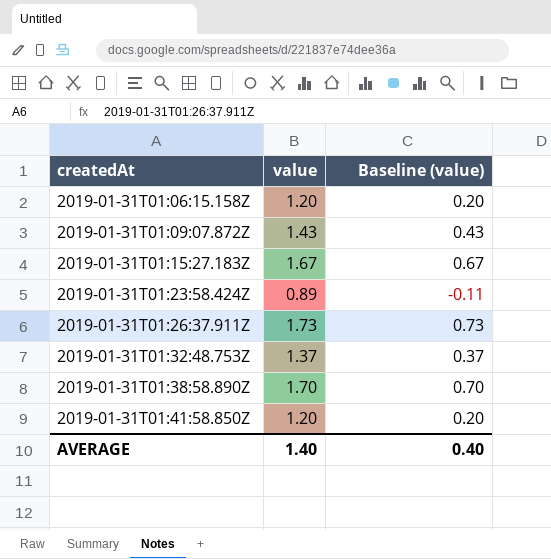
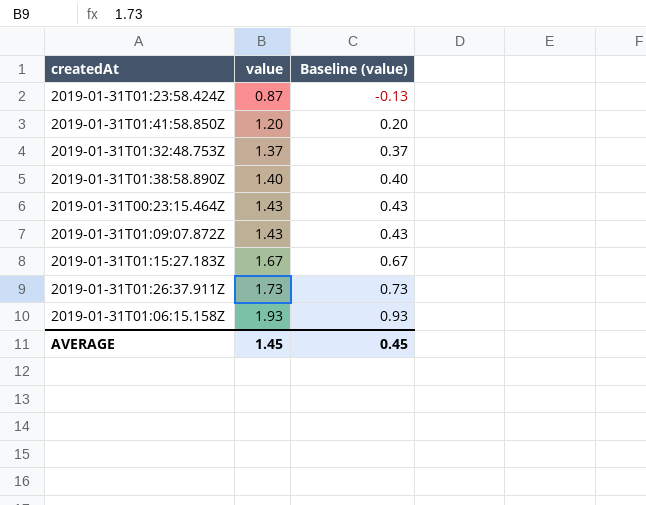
row order: createdAt ascending -> value ascending
2019-01-31T01:23:58.424Z | value: 0.89 -> 0.87
2019-01-31T01:23:58.424Z | Baseline (value): -0.11 -> -0.13
2019-01-31T01:38:58.890Z | value: 1.70 -> 1.40
2019-01-31T01:38:58.890Z | Baseline (value): 0.70 -> 0.40
row 2019-01-31T00:23:15.464Z: none -> 1.43 | 0.43
2019-01-31T01:06:15.158Z | value: 1.20 -> 1.93
2019-01-31T01:06:15.158Z | Baseline (value): 0.20 -> 0.93
AVERAGE | value: 1.40 -> 1.45
AVERAGE | Baseline (value): 0.40 -> 0.45

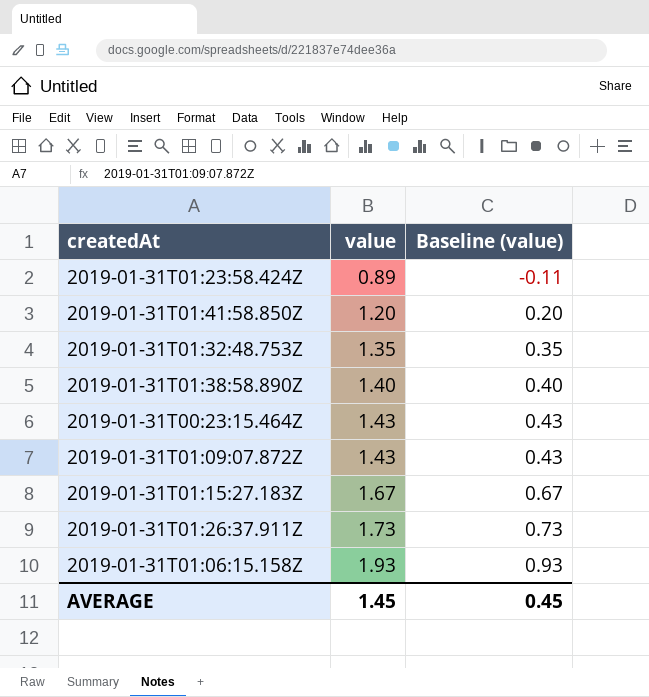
2019-01-31T01:23:58.424Z | value: 0.87 -> 0.89
2019-01-31T01:23:58.424Z | Baseline (value): -0.13 -> -0.11
2019-01-31T01:32:48.753Z | value: 1.37 -> 1.35
2019-01-31T01:32:48.753Z | Baseline (value): 0.37 -> 0.35

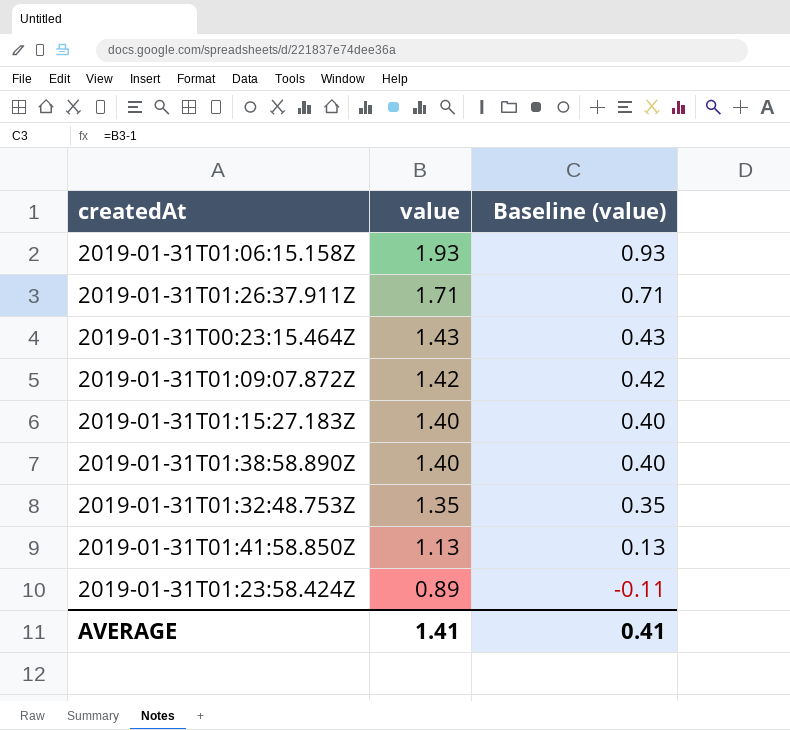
row order: value ascending -> value descending
2019-01-31T01:26:37.911Z | value: 1.73 -> 1.71
2019-01-31T01:26:37.911Z | Baseline (value): 0.73 -> 0.71
2019-01-31T01:09:07.872Z | value: 1.43 -> 1.42
2019-01-31T01:09:07.872Z | Baseline (value): 0.43 -> 0.42
2019-01-31T01:15:27.183Z | value: 1.67 -> 1.40
2019-01-31T01:15:27.183Z | Baseline (value): 0.67 -> 0.40
2019-01-31T01:41:58.850Z | value: 1.20 -> 1.13
2019-01-31T01:41:58.850Z | Baseline (value): 0.20 -> 0.13
AVERAGE | value: 1.45 -> 1.41
AVERAGE | Baseline (value): 0.45 -> 0.41

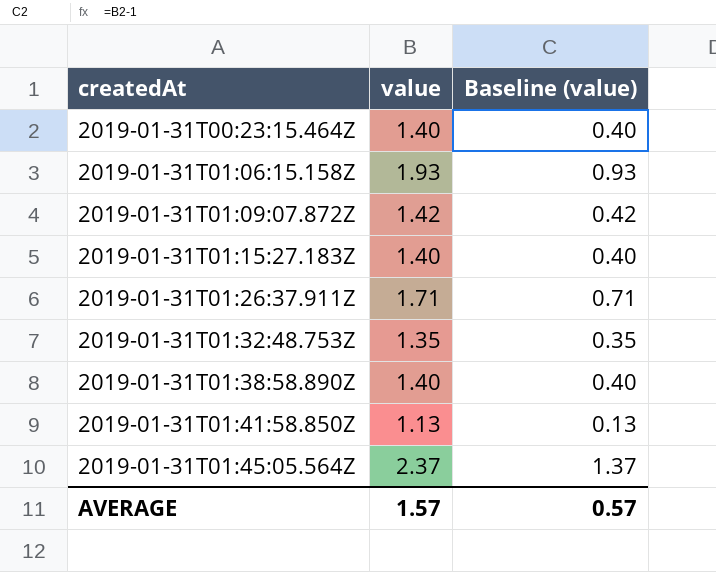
row order: value descending -> createdAt ascending
row 2019-01-31T01:23:58.424Z: 0.89 | -0.11 -> none
2019-01-31T00:23:15.464Z | value: 1.43 -> 1.40
2019-01-31T00:23:15.464Z | Baseline (value): 0.43 -> 0.40
row 2019-01-31T01:45:05.564Z: none -> 2.37 | 1.37
AVERAGE | value: 1.41 -> 1.57
AVERAGE | Baseline (value): 0.41 -> 0.57

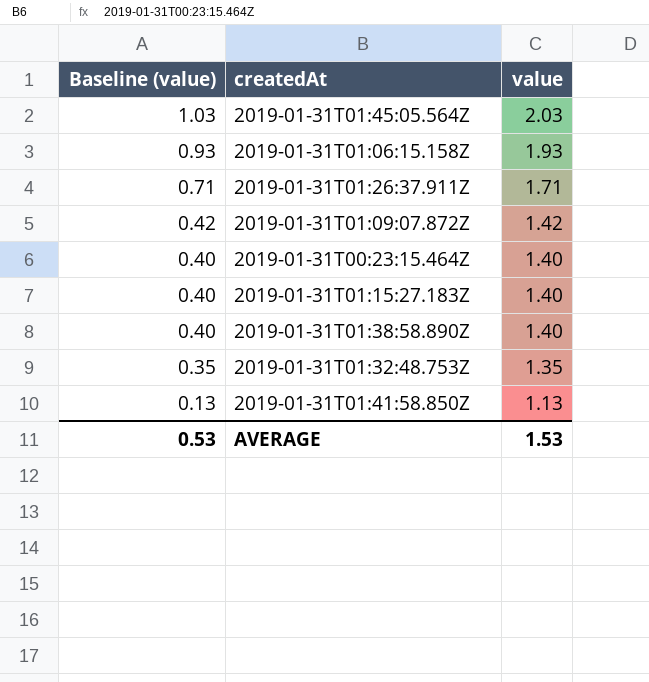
row order: createdAt ascending -> Baseline (value) descending
column Baseline (value) | position: 3 -> 1
2019-01-31T01:45:05.564Z | Baseline (value): 1.37 -> 1.03
2019-01-31T01:45:05.564Z | value: 2.37 -> 2.03
AVERAGE | Baseline (value): 0.57 -> 0.53
AVERAGE | value: 1.57 -> 1.53

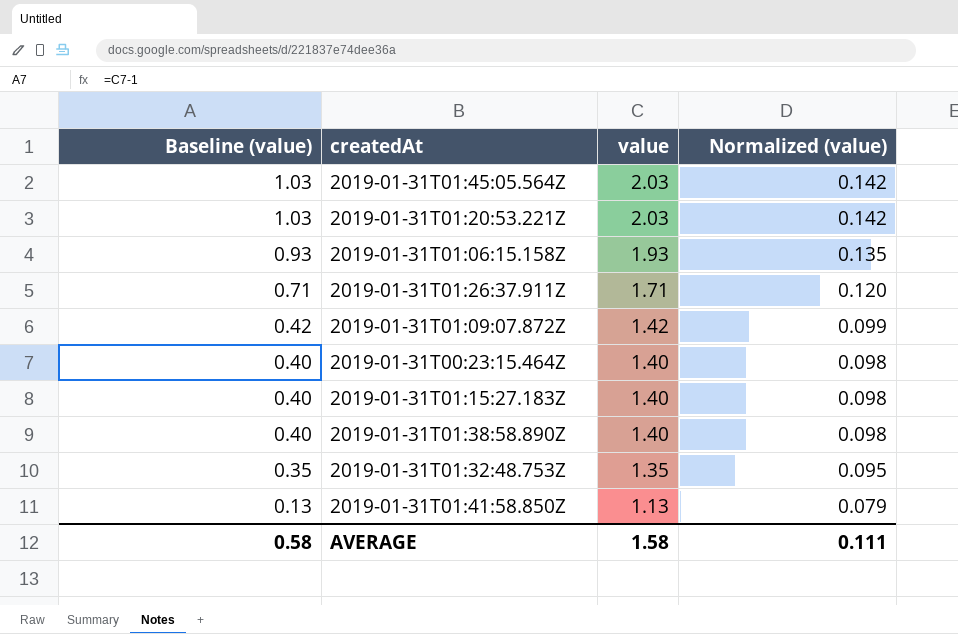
column Normalized (value) | formula: none -> [value] * 0.07
row 2019-01-31T01:20:53.221Z: none -> 1.03 | 2.03 | 0.142
AVERAGE | Baseline (value): 0.53 -> 0.58
AVERAGE | value: 1.53 -> 1.58

